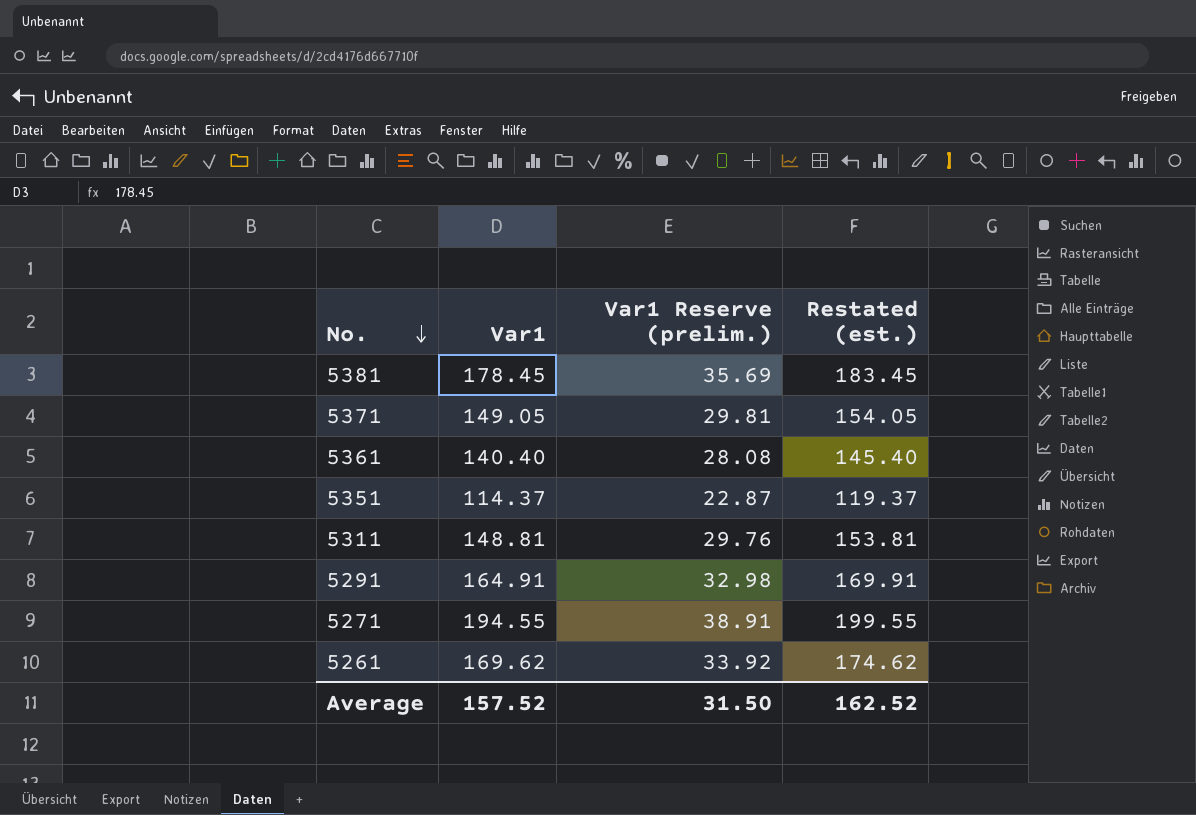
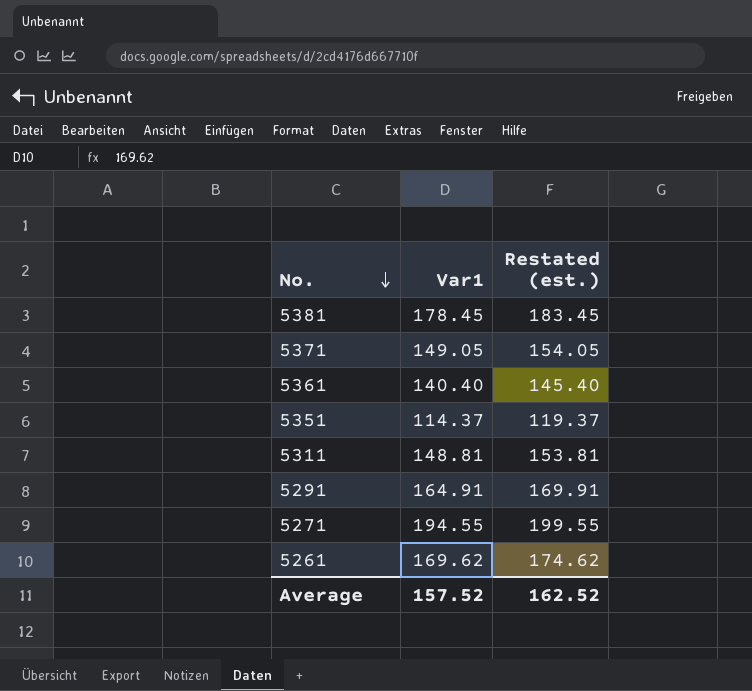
column Var1 Reserve (prelim.) | formula: [Var1] * 0.2 -> none

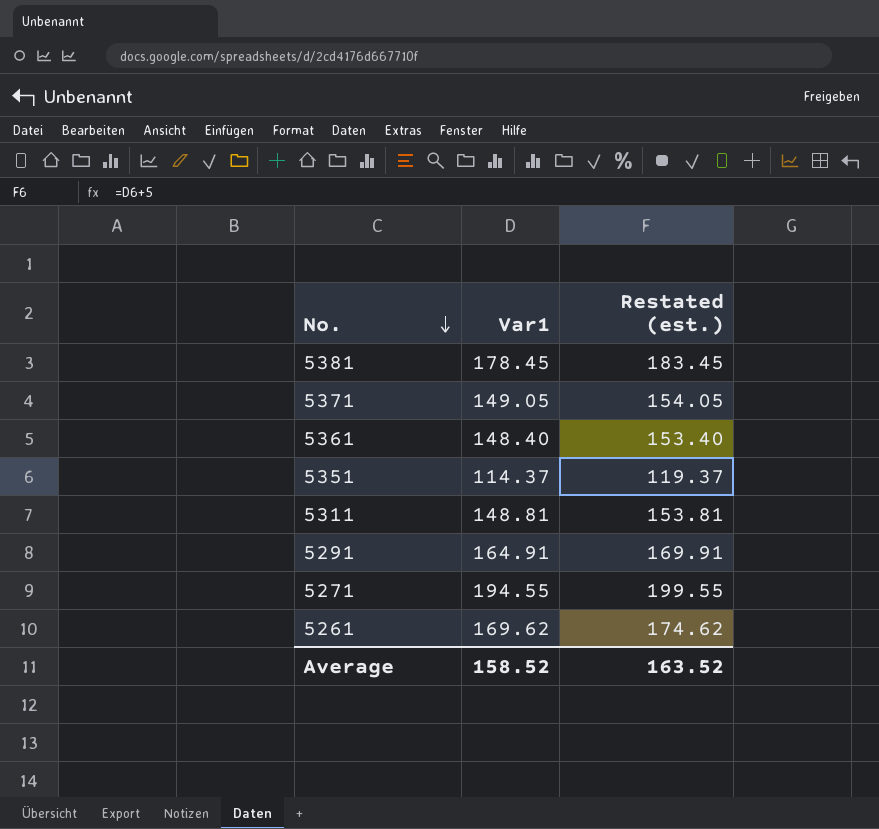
5361 | Var1: 140.40 -> 148.40
5361 | Restated (est.): 145.40 -> 153.40
Average | Var1: 157.52 -> 158.52
Average | Restated (est.): 162.52 -> 163.52

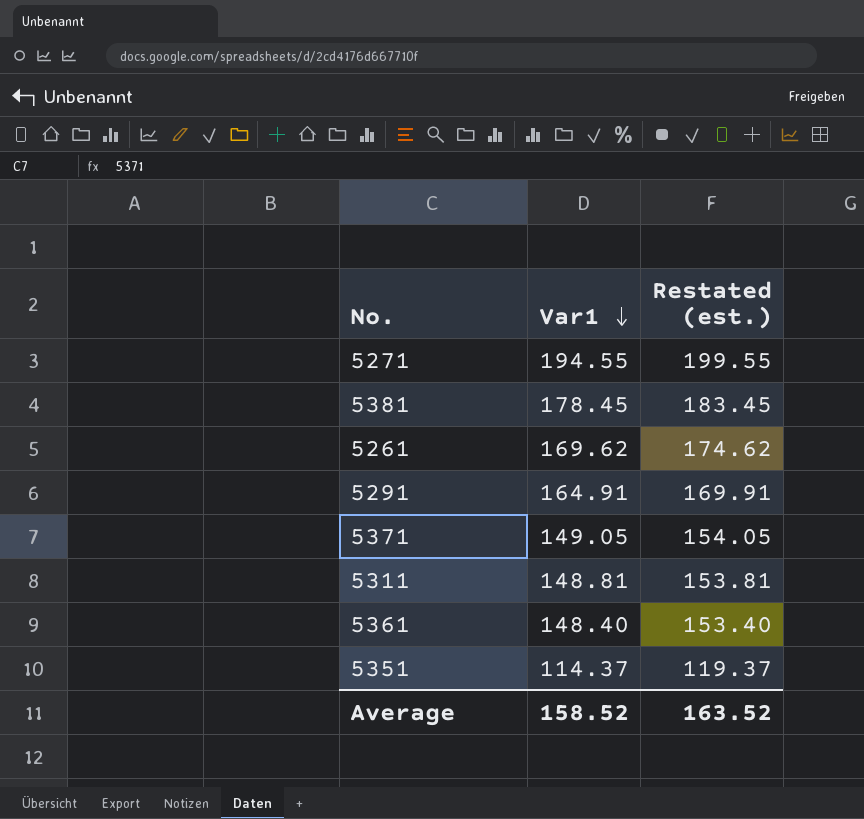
row order: No. descending -> Var1 descending

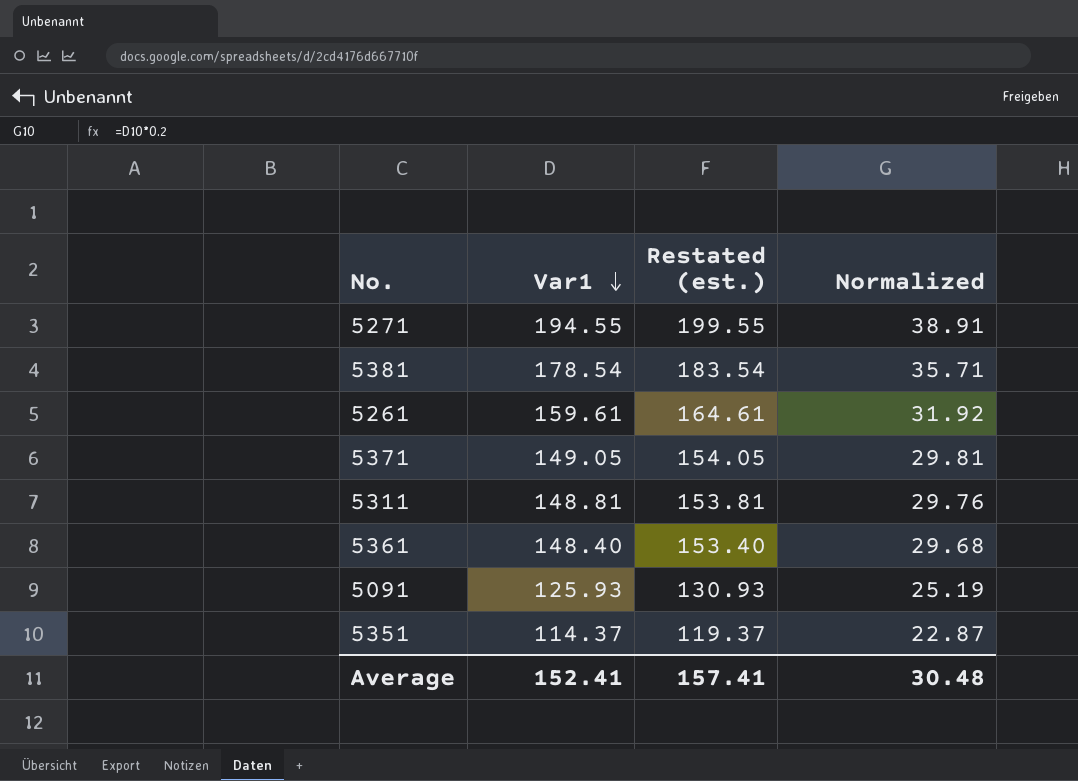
column Normalized | formula: none -> [Var1] * 0.2
row 5291: 164.91 | 169.91 -> none
5381 | Var1: 178.45 -> 178.54
5381 | Restated (est.): 183.45 -> 183.54
5261 | Var1: 169.62 -> 159.61
5261 | Restated (est.): 174.62 -> 164.61
row 5091: none -> 125.93 | 130.93 | 25.19
Average | Var1: 158.52 -> 152.41
Average | Restated (est.): 163.52 -> 157.41

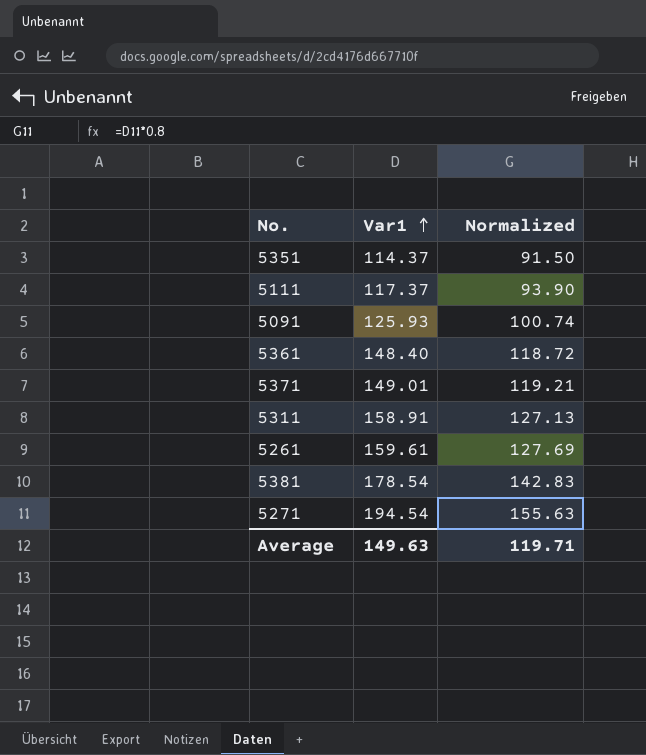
row order: Var1 descending -> Var1 ascending
column Restated (est.) | formula: [Var1] + 5 -> none
column Normalized | formula: [Var1] * 0.2 -> [Var1] * 0.8
row 5111: none -> 117.37 | 93.90
5371 | Var1: 149.05 -> 149.01
5311 | Var1: 148.81 -> 158.91
5271 | Var1: 194.55 -> 194.54
Average | Var1: 152.41 -> 149.63
Average | Normalized: 30.48 -> 119.71

